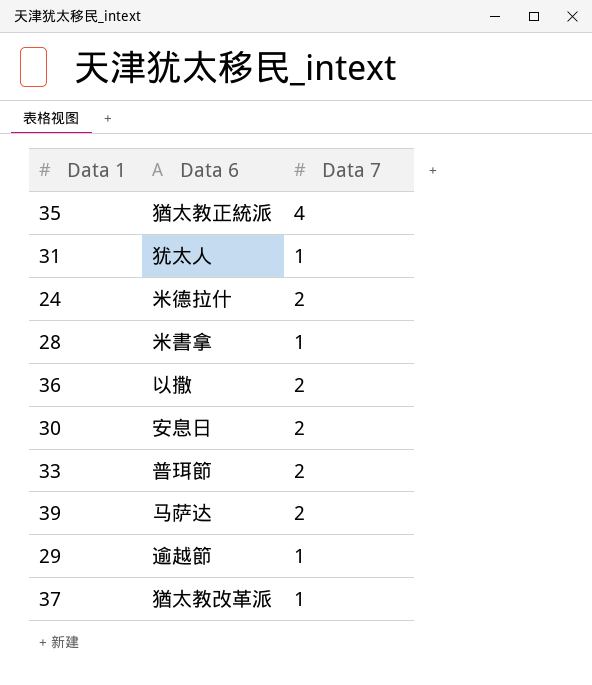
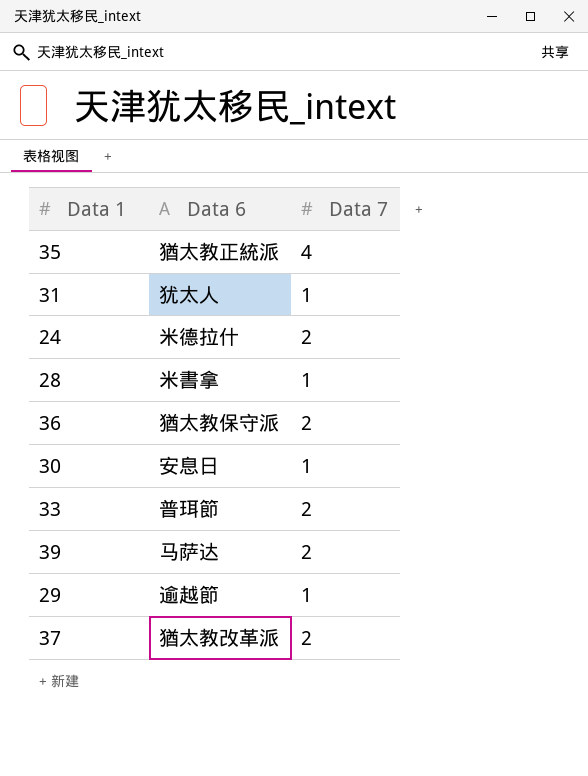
36 | Data 6: 以撒 -> 猶太教保守派
30 | Data 7: 2 -> 1
37 | Data 7: 1 -> 2

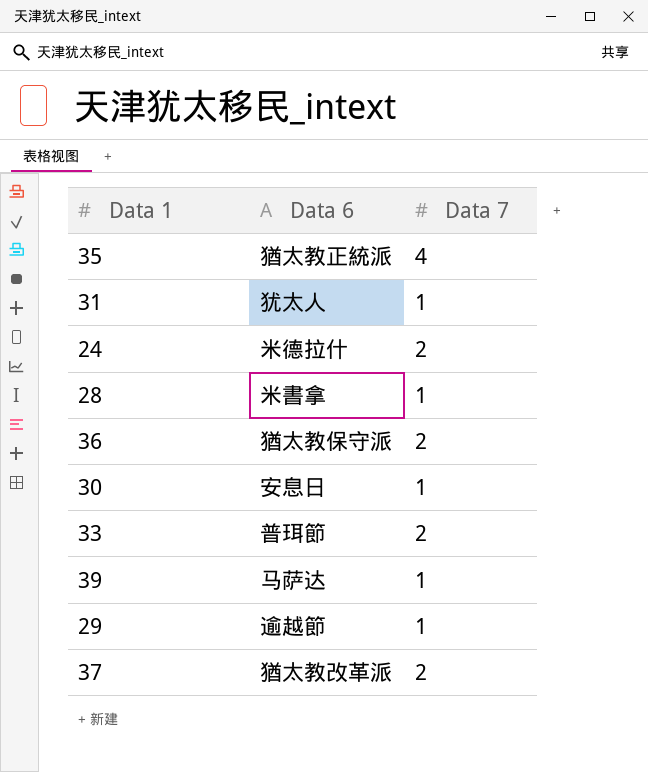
39 | Data 7: 2 -> 1

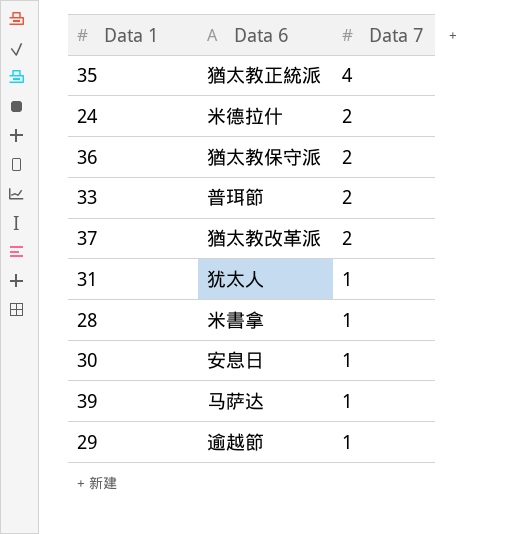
row order: none -> Data 7 descending

